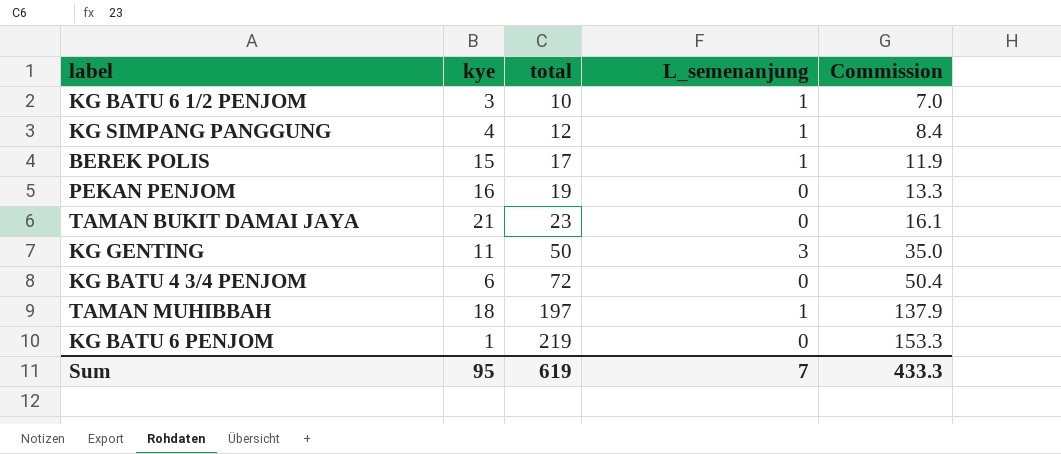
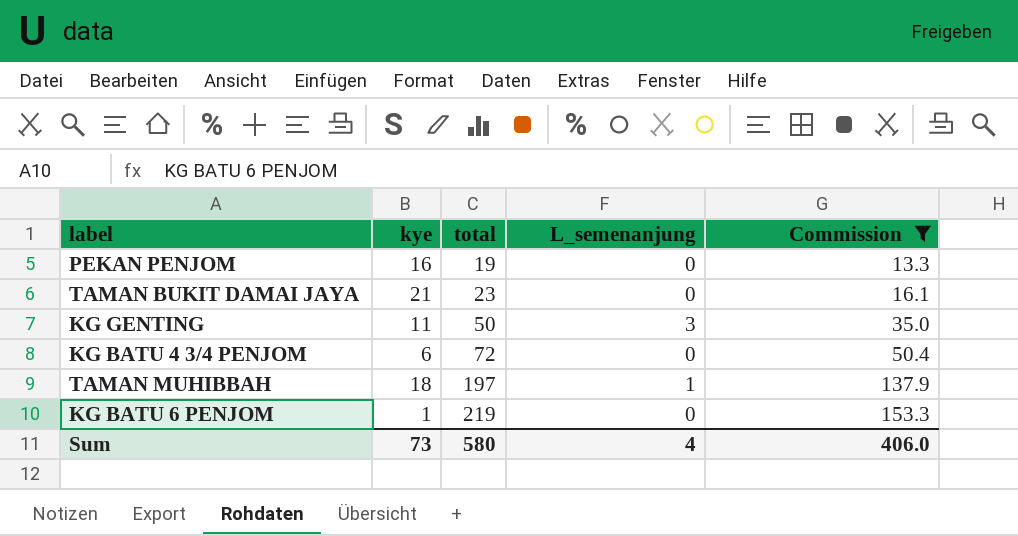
filter: none -> Commission >= 13.3
Sum | kye: 95 -> 73
Sum | total: 619 -> 580
Sum | L_semenanjung: 7 -> 4
Sum | Commission: 433.3 -> 406.0

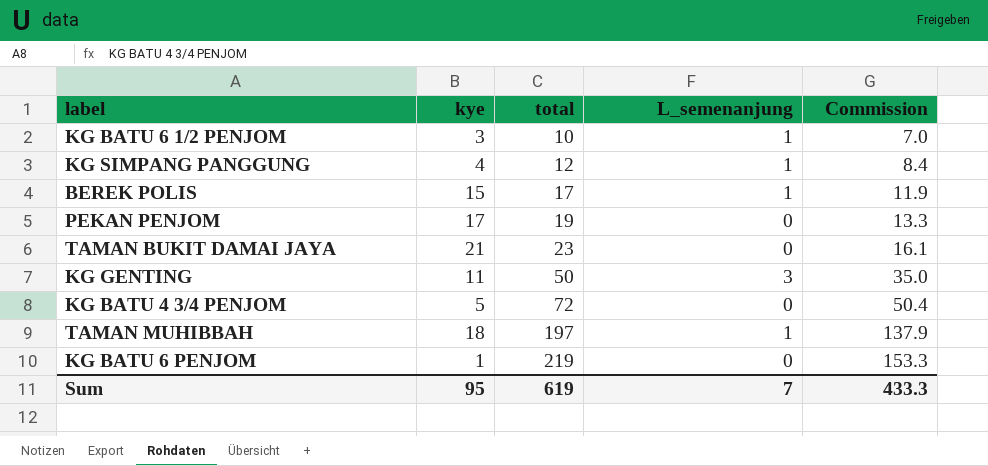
filter: Commission >= 13.3 -> none
PEKAN PENJOM | kye: 16 -> 17
KG BATU 4 3/4 PENJOM | kye: 6 -> 5
Sum | kye: 73 -> 95
Sum | total: 580 -> 619
Sum | L_semenanjung: 4 -> 7
Sum | Commission: 406.0 -> 433.3

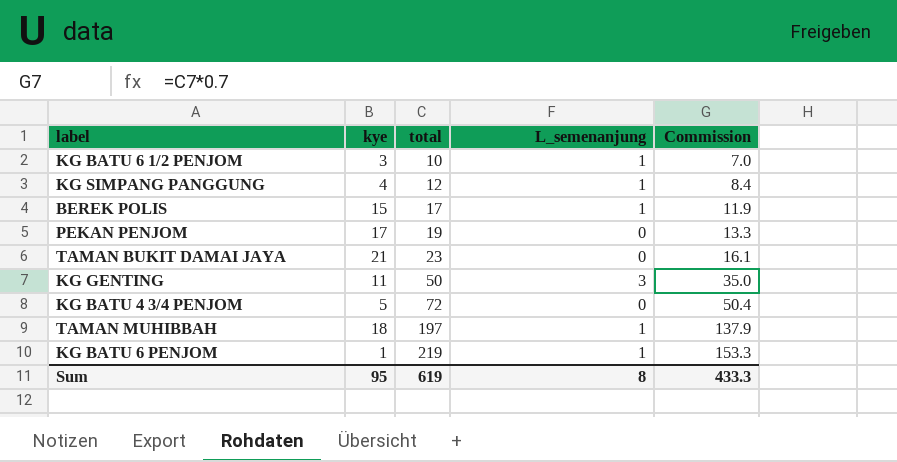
KG BATU 6 PENJOM | L_semenanjung: 0 -> 1
Sum | L_semenanjung: 7 -> 8

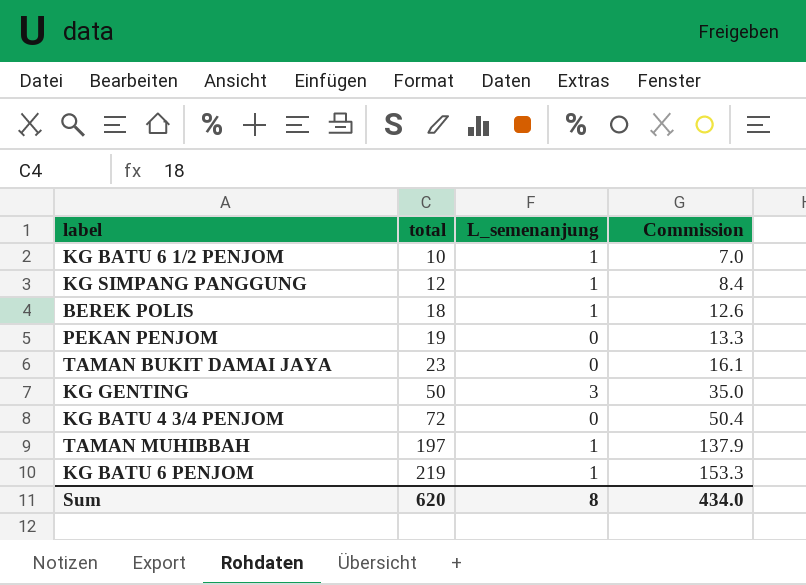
column kye | position: 2 -> none
BEREK POLIS | total: 17 -> 18
BEREK POLIS | Commission: 11.9 -> 12.6
Sum | total: 619 -> 620
Sum | Commission: 433.3 -> 434.0

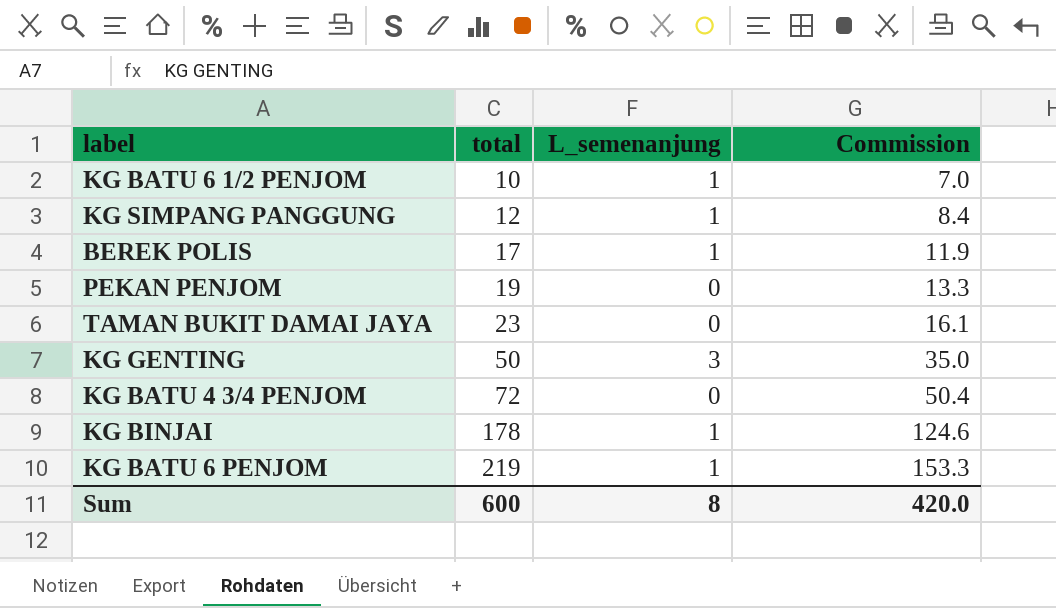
row TAMAN MUHIBBAH: 197 | 1 | 137.9 -> none
BEREK POLIS | total: 18 -> 17
BEREK POLIS | Commission: 12.6 -> 11.9
row KG BINJAI: none -> 178 | 1 | 124.6
Sum | total: 620 -> 600
Sum | Commission: 434.0 -> 420.0

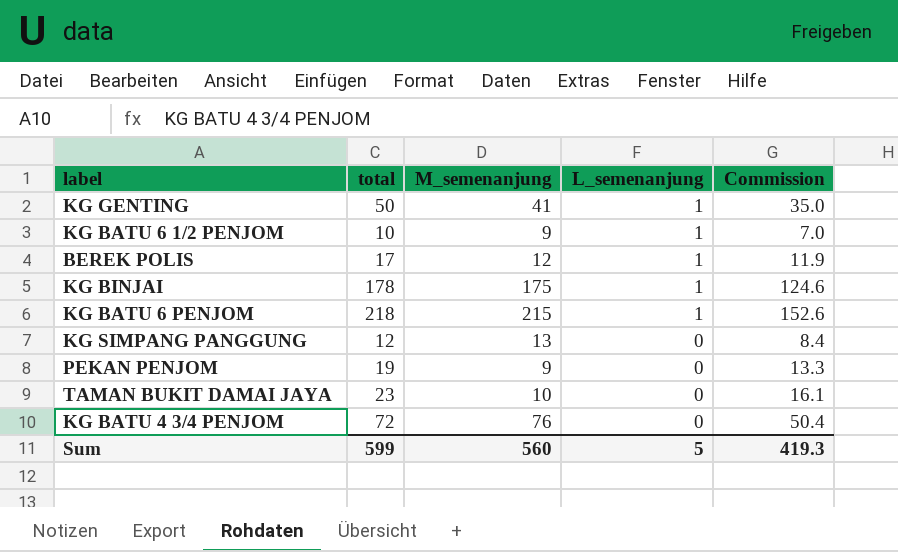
row order: total ascending -> L_semenanjung descending
column M_semenanjung | position: none -> 3
KG GENTING | L_semenanjung: 3 -> 1
KG BATU 6 PENJOM | total: 219 -> 218
KG BATU 6 PENJOM | Commission: 153.3 -> 152.6
KG SIMPANG PANGGUNG | L_semenanjung: 1 -> 0
Sum | total: 600 -> 599
Sum | L_semenanjung: 8 -> 5
Sum | Commission: 420.0 -> 419.3

